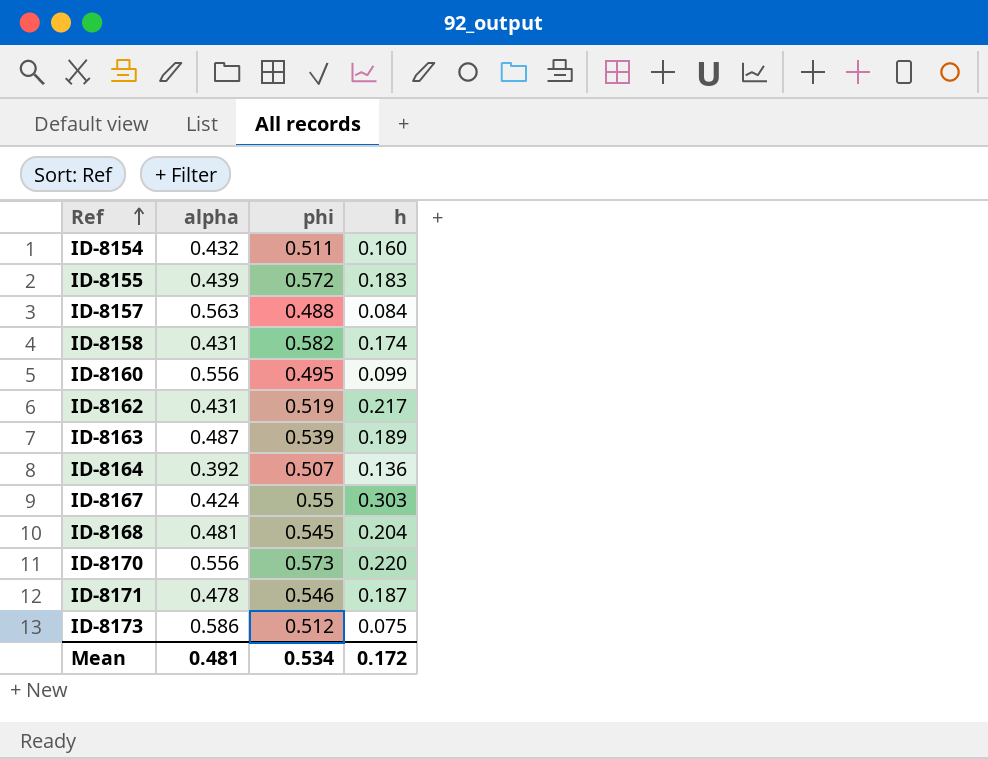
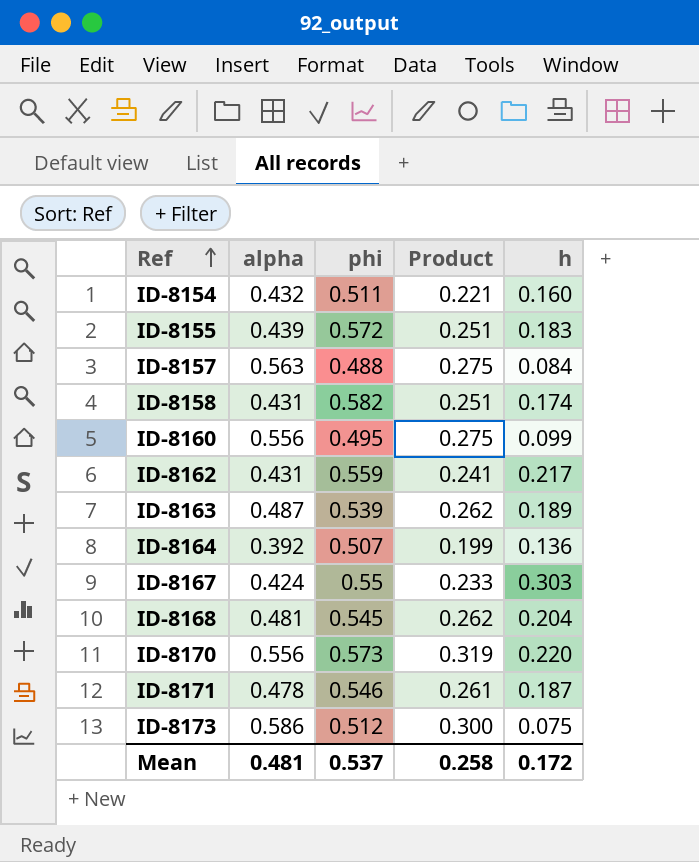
column Product | formula: none -> [alpha] * [phi]
ID-8162 | phi: 0.519 -> 0.559
Mean | phi: 0.534 -> 0.537

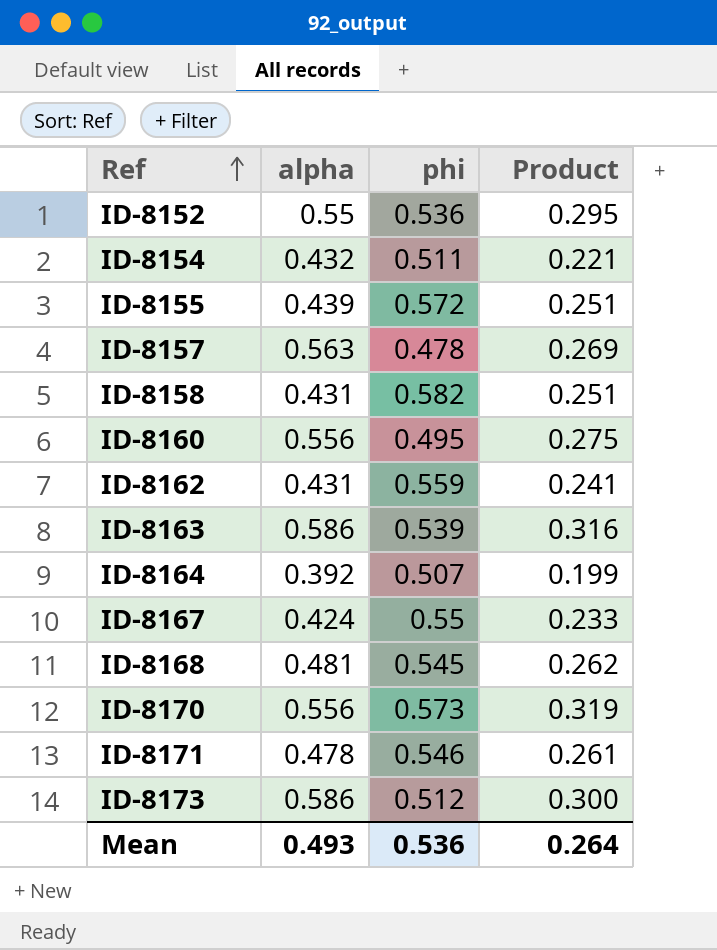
column h | position: 5 -> none
row ID-8152: none -> 0.55 | 0.536 | 0.295
ID-8157 | phi: 0.488 -> 0.478
ID-8157 | Product: 0.275 -> 0.269
ID-8163 | alpha: 0.487 -> 0.586
ID-8163 | Product: 0.262 -> 0.316
Mean | alpha: 0.481 -> 0.493
Mean | phi: 0.537 -> 0.536
Mean | Product: 0.258 -> 0.264

